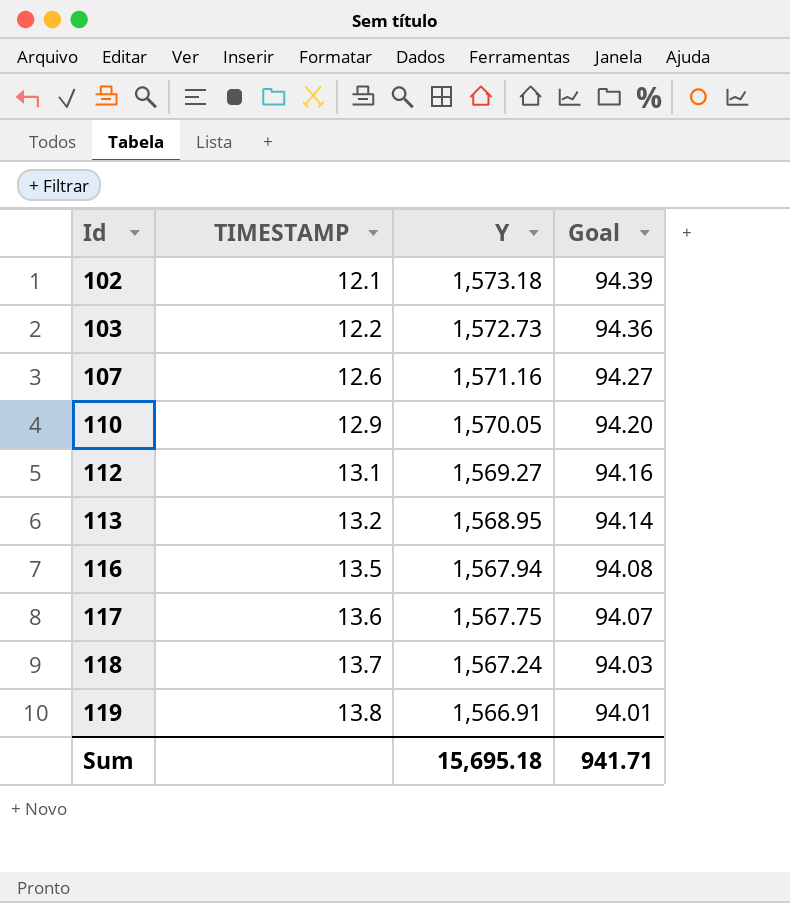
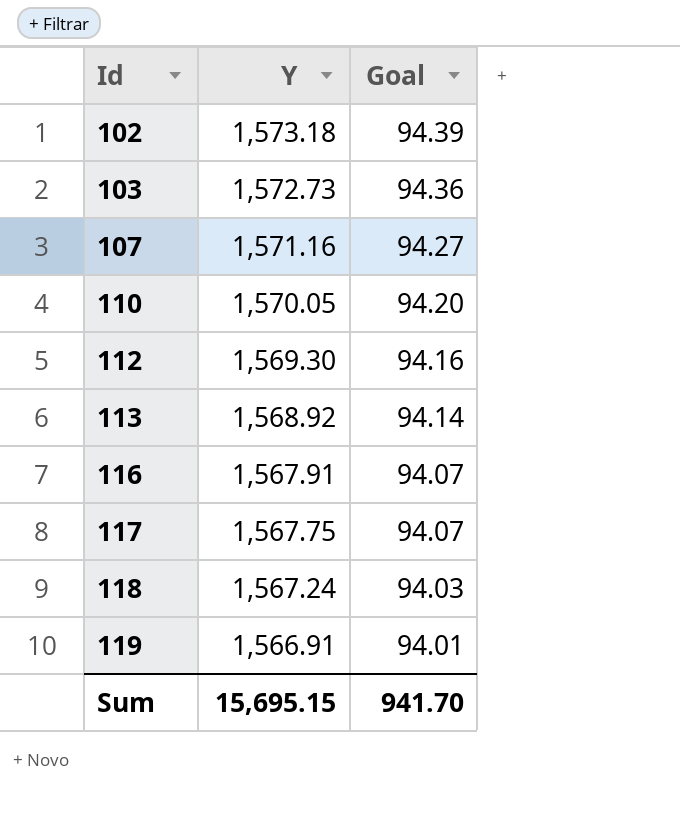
column TIMESTAMP | position: 2 -> none
112 | Y: 1,569.27 -> 1,569.30
113 | Y: 1,568.95 -> 1,568.92
116 | Y: 1,567.94 -> 1,567.91
116 | Goal: 94.08 -> 94.07
Sum | Y: 15,695.18 -> 15,695.15
Sum | Goal: 941.71 -> 941.70

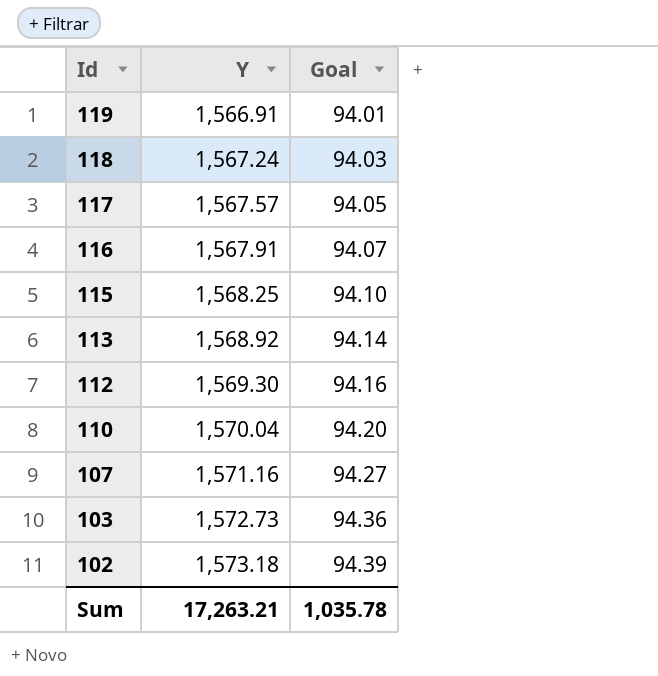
row order: Id ascending -> Id descending
117 | Y: 1,567.75 -> 1,567.57
117 | Goal: 94.07 -> 94.05
row 115: none -> 1,568.25 | 94.10
110 | Y: 1,570.05 -> 1,570.04
Sum | Y: 15,695.15 -> 17,263.21
Sum | Goal: 941.70 -> 1,035.78

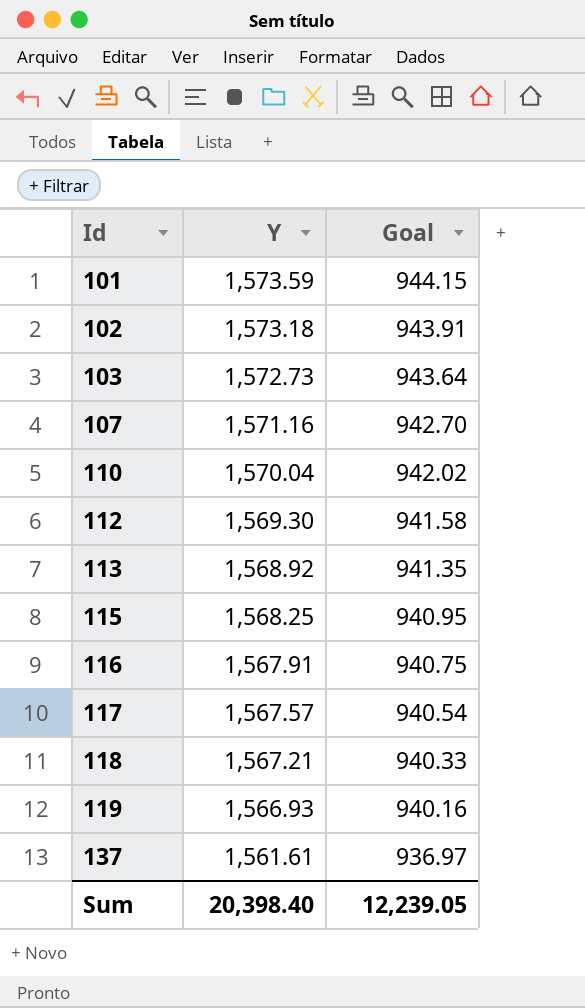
row order: Id descending -> Id ascending
column Goal | formula: [Y] * 0.06 -> [Y] * 0.6
row 101: none -> 1,573.59 | 944.15
118 | Y: 1,567.24 -> 1,567.21
119 | Y: 1,566.91 -> 1,566.93
row 137: none -> 1,561.61 | 936.97
Sum | Y: 17,263.21 -> 20,398.40
Sum | Goal: 1,035.78 -> 12,239.05

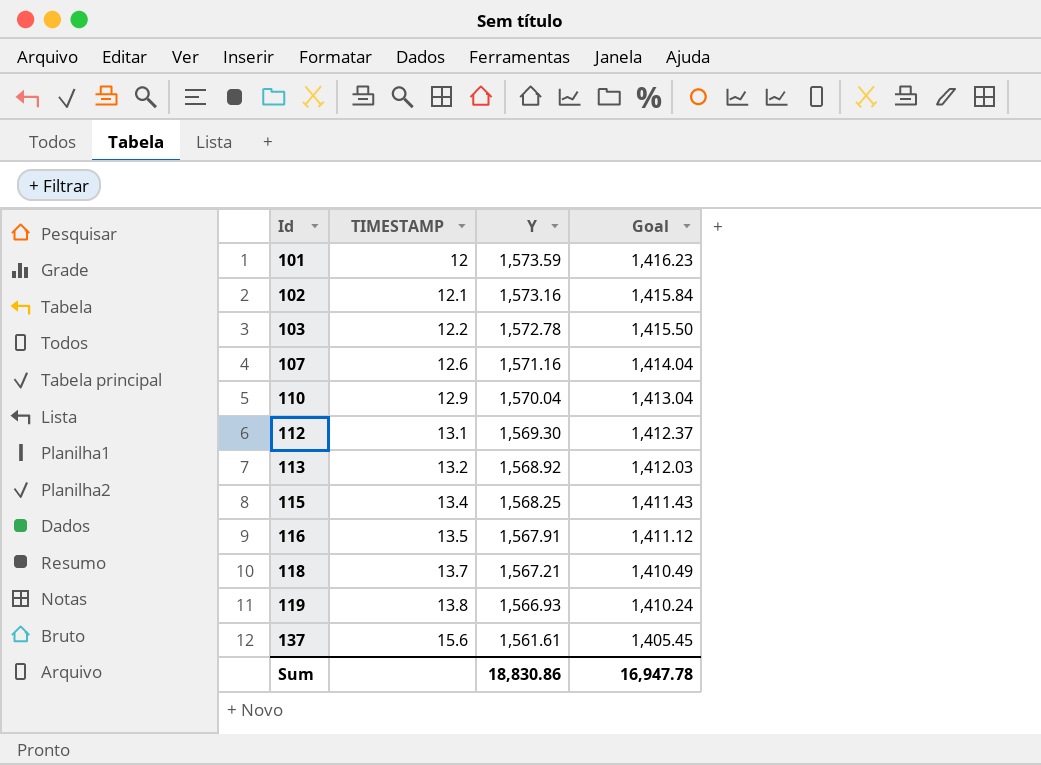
column TIMESTAMP | position: none -> 2
column Goal | formula: [Y] * 0.6 -> [Y] * 0.9
row 117: 1,567.57 | 940.54 -> none
102 | Y: 1,573.18 -> 1,573.16
103 | Y: 1,572.73 -> 1,572.78
Sum | Y: 20,398.40 -> 18,830.86
Sum | Goal: 12,239.05 -> 16,947.78

